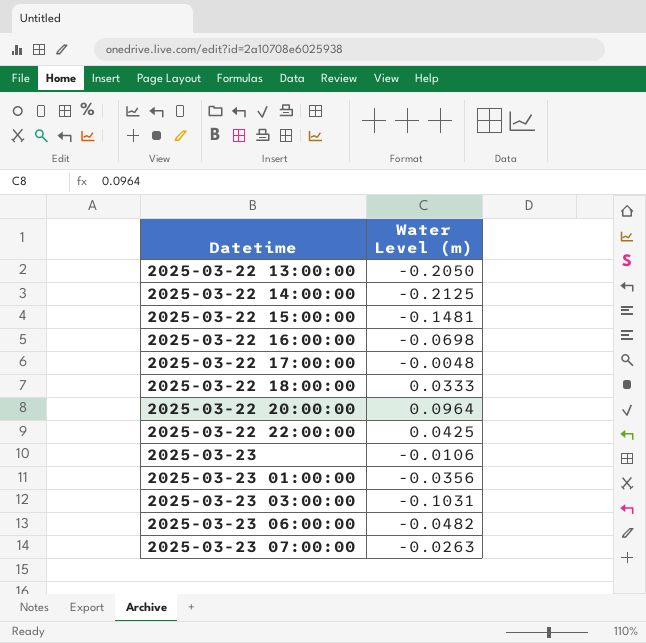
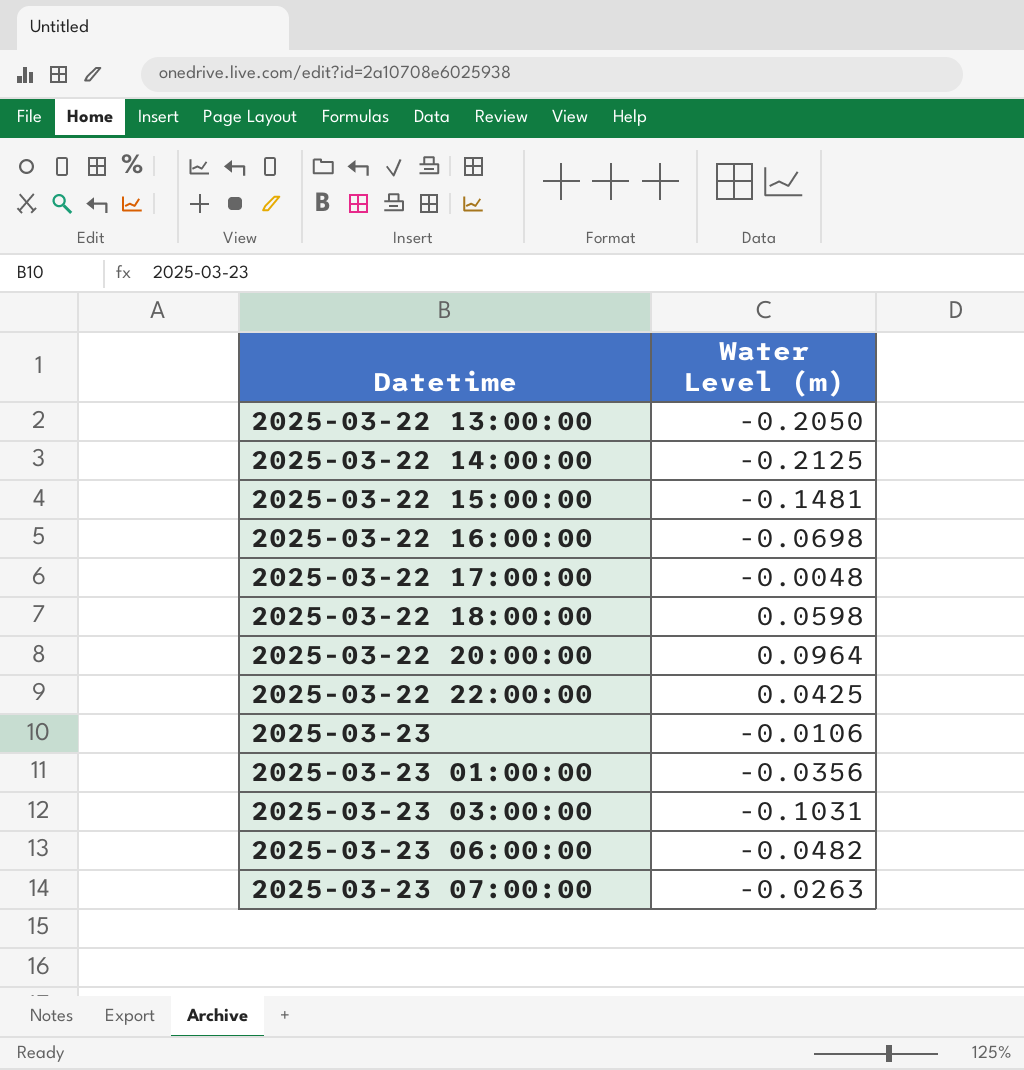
2025-03-22 18:00:00 | Water Level (m): 0.0333 -> 0.0598

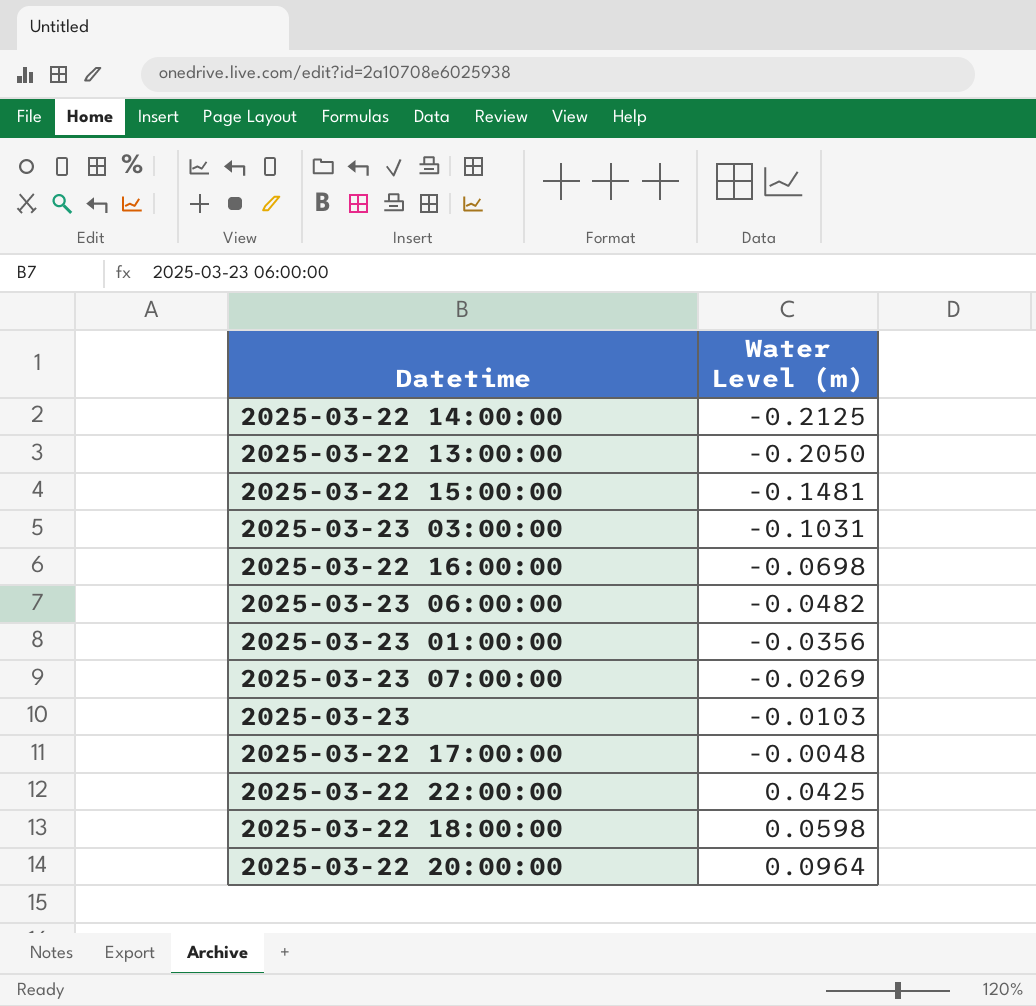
row order: Datetime ascending -> Water Level (m) ascending
2025-03-23 07:00:00 | Water Level (m): -0.0263 -> -0.0269
2025-03-23 | Water Level (m): -0.0106 -> -0.0103

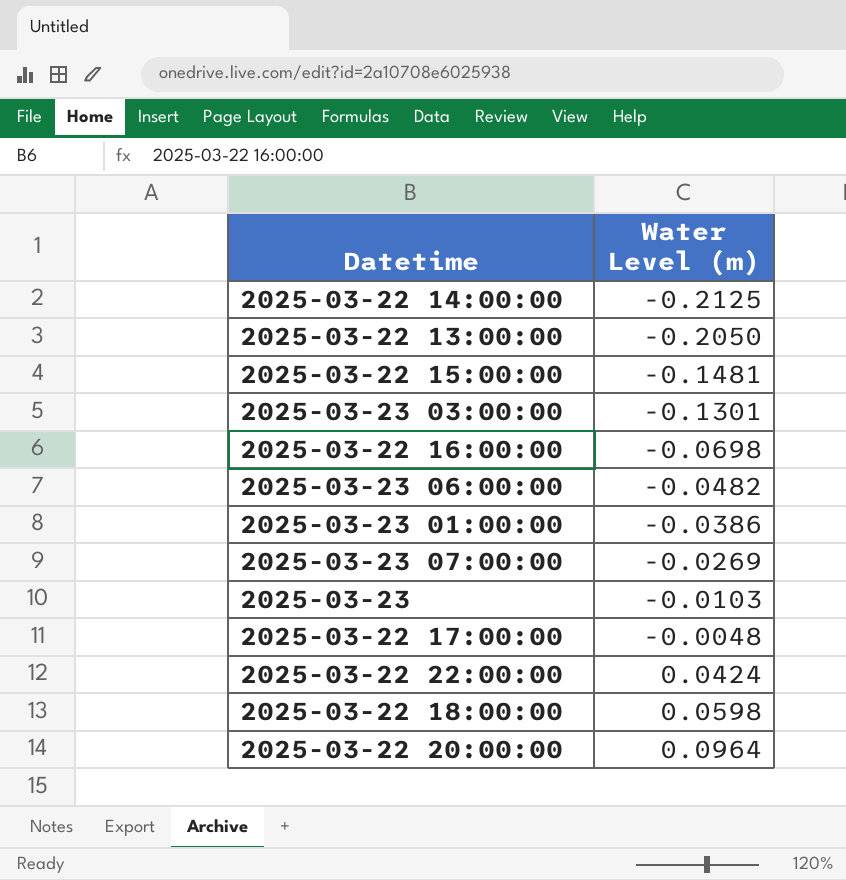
2025-03-23 03:00:00 | Water Level (m): -0.1031 -> -0.1301
2025-03-23 01:00:00 | Water Level (m): -0.0356 -> -0.0386
2025-03-22 22:00:00 | Water Level (m): 0.0425 -> 0.0424

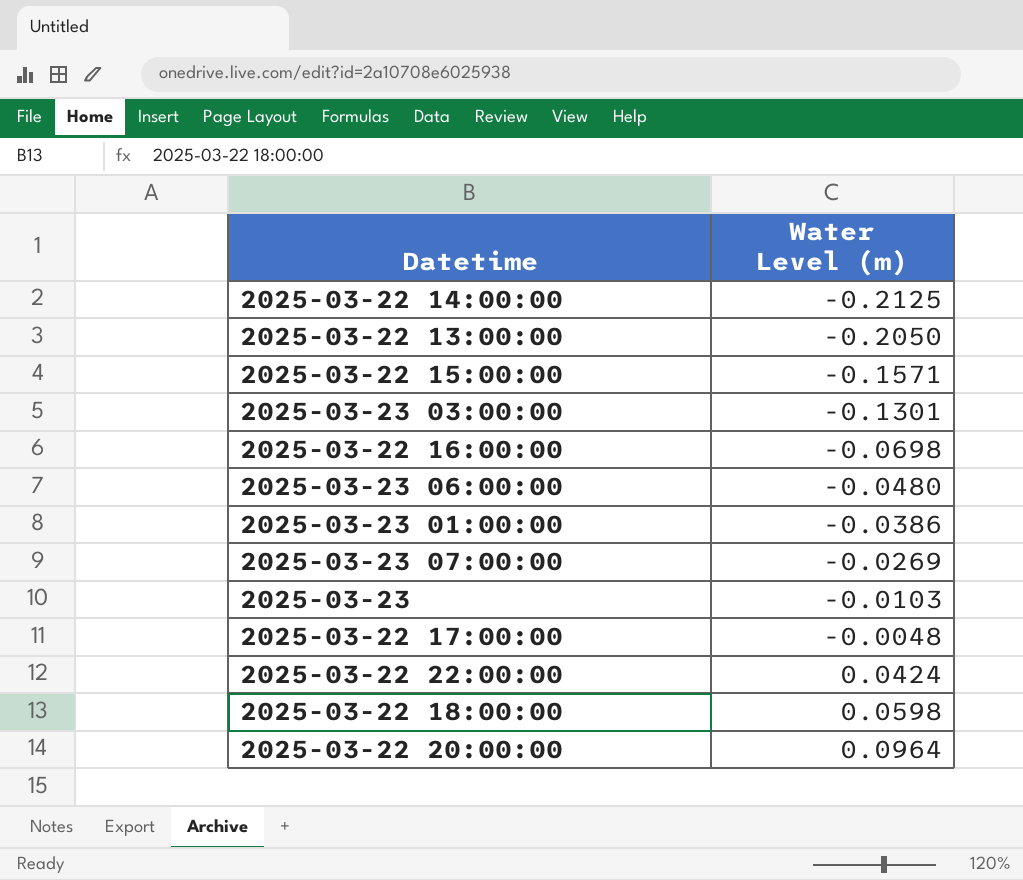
2025-03-22 15:00:00 | Water Level (m): -0.1481 -> -0.1571
2025-03-23 06:00:00 | Water Level (m): -0.0482 -> -0.0480

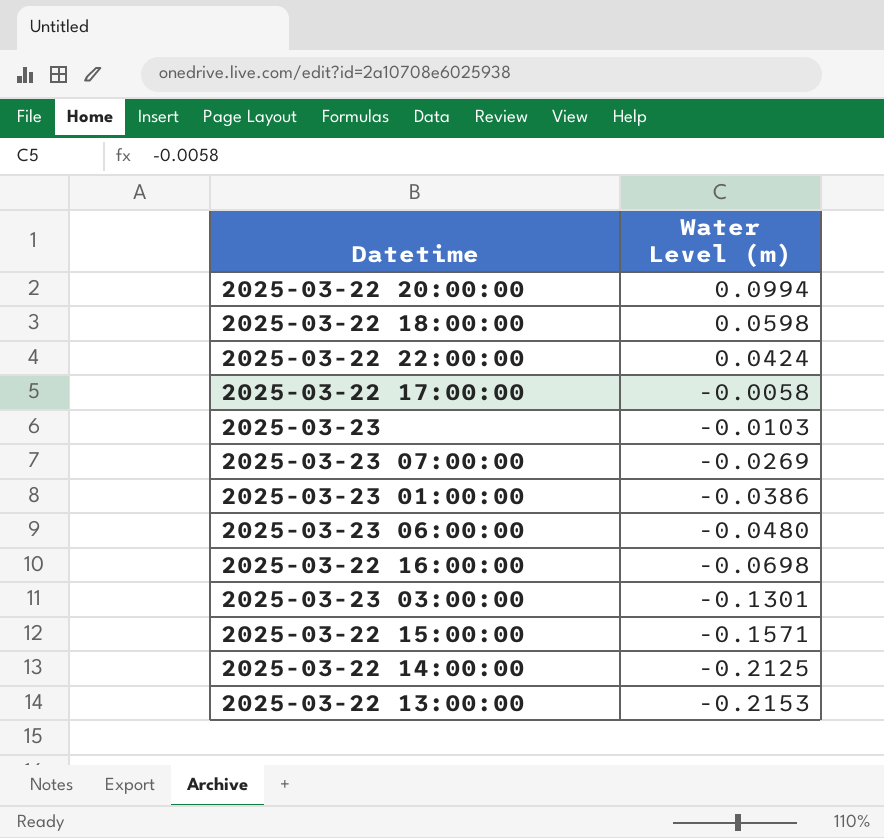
row order: Water Level (m) ascending -> Water Level (m) descending
2025-03-22 20:00:00 | Water Level (m): 0.0964 -> 0.0994
2025-03-22 17:00:00 | Water Level (m): -0.0048 -> -0.0058
2025-03-22 13:00:00 | Water Level (m): -0.2050 -> -0.2153

